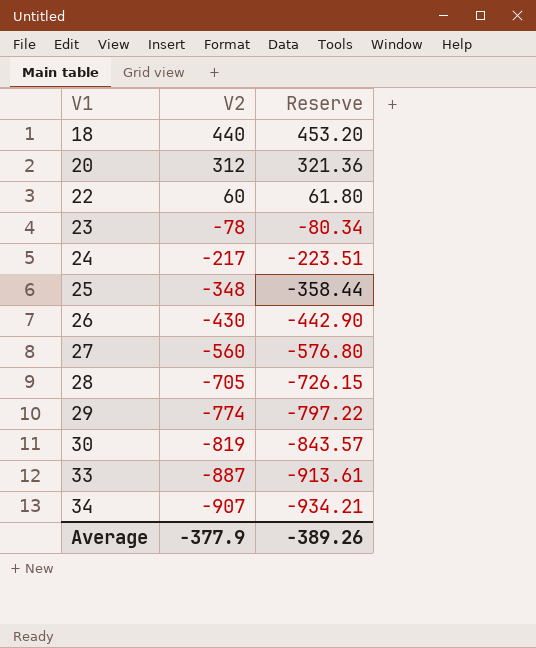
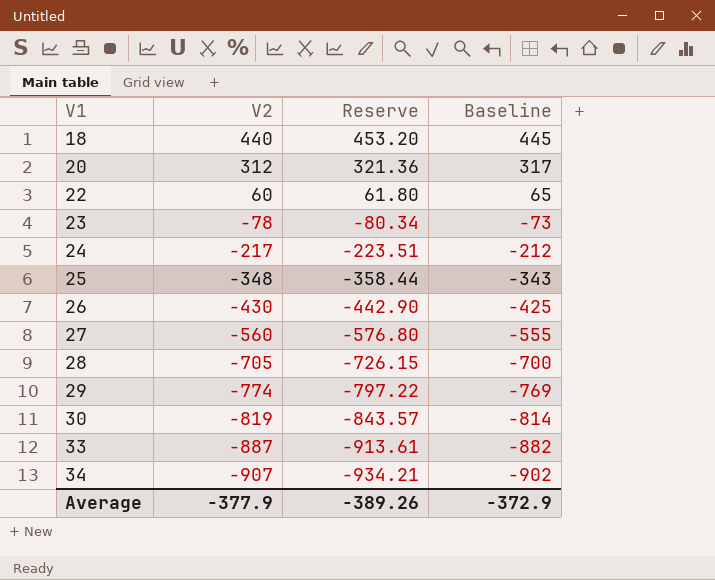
column Baseline | formula: none -> [V2] + 5

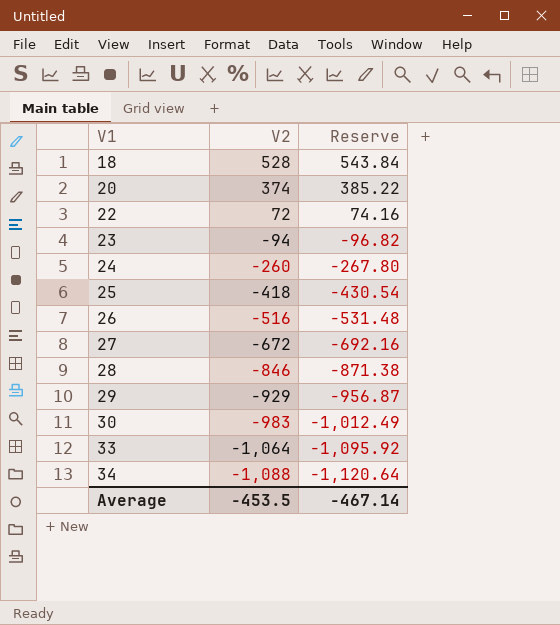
column Baseline | formula: [V2] + 5 -> none
18 | V2: 440 -> 528
18 | Reserve: 453.20 -> 543.84
20 | V2: 312 -> 374
20 | Reserve: 321.36 -> 385.22
22 | V2: 60 -> 72
22 | Reserve: 61.80 -> 74.16
23 | V2: -78 -> -94
23 | Reserve: -80.34 -> -96.82
24 | V2: -217 -> -260
24 | Reserve: -223.51 -> -267.80
25 | V2: -348 -> -418
25 | Reserve: -358.44 -> -430.54
26 | V2: -430 -> -516
26 | Reserve: -442.90 -> -531.48
27 | V2: -560 -> -672
27 | Reserve: -576.80 -> -692.16
28 | V2: -705 -> -846
28 | Reserve: -726.15 -> -871.38
29 | V2: -774 -> -929
29 | Reserve: -797.22 -> -956.87
30 | V2: -819 -> -983
30 | Reserve: -843.57 -> -1,012.49
33 | V2: -887 -> -1,064
33 | Reserve: -913.61 -> -1,095.92
34 | V2: -907 -> -1,088
34 | Reserve: -934.21 -> -1,120.64
Average | V2: -377.9 -> -453.5
Average | Reserve: -389.26 -> -467.14

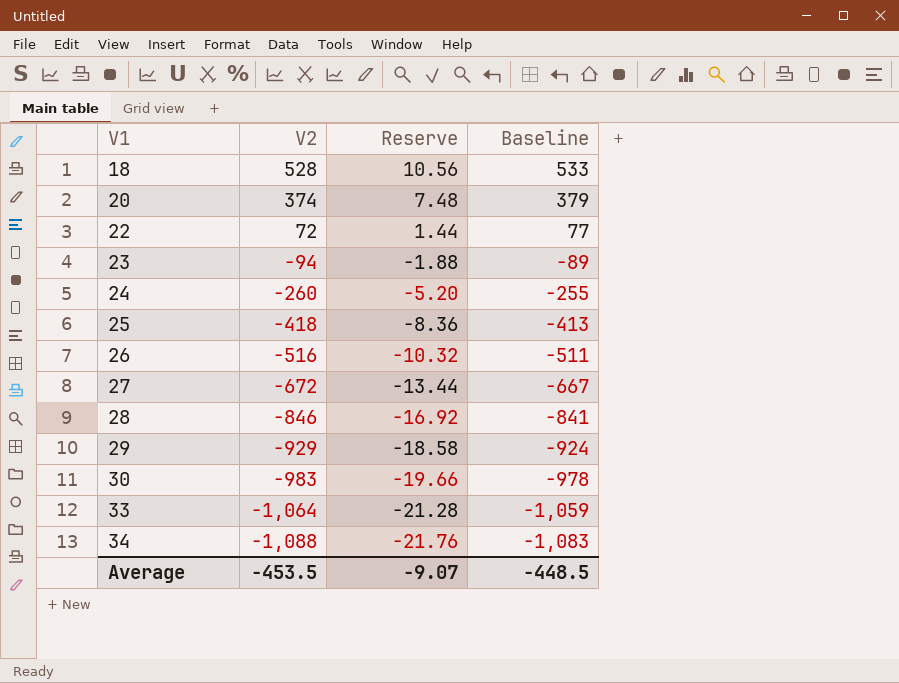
column Reserve | formula: [V2] * 1.03 -> [V2] * 0.02
column Baseline | formula: none -> [V2] + 5
Average | Reserve: -467.14 -> -9.07

